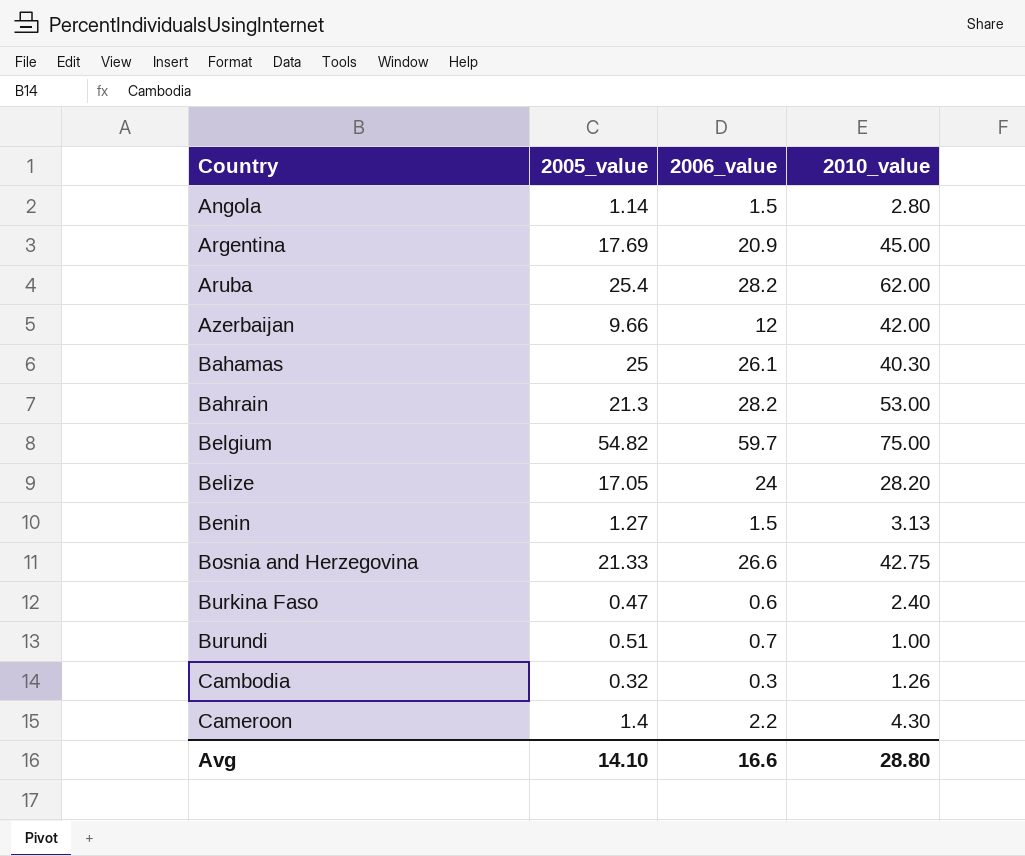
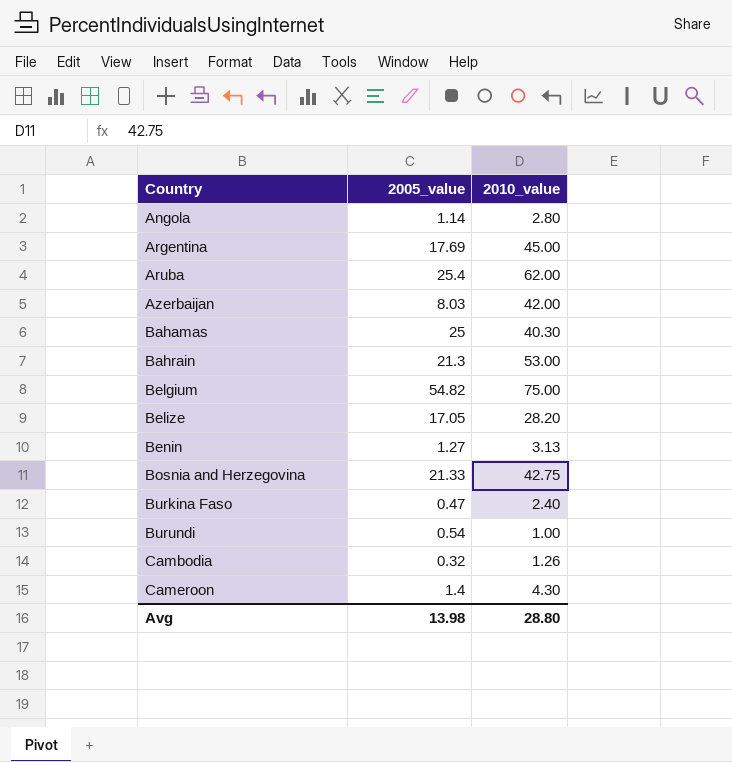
column 2006_value | position: 3 -> none
Azerbaijan | 2005_value: 9.66 -> 8.03
Burundi | 2005_value: 0.51 -> 0.54
Avg | 2005_value: 14.10 -> 13.98

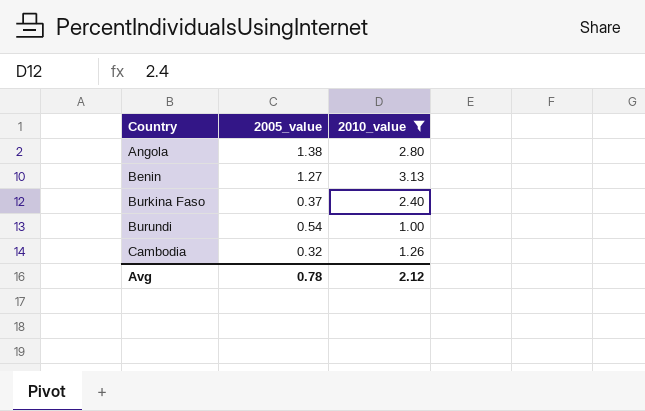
filter: none -> 2010_value <= 3.13
Angola | 2005_value: 1.14 -> 1.38
Burkina Faso | 2005_value: 0.47 -> 0.37
Avg | 2005_value: 13.98 -> 0.78
Avg | 2010_value: 28.80 -> 2.12

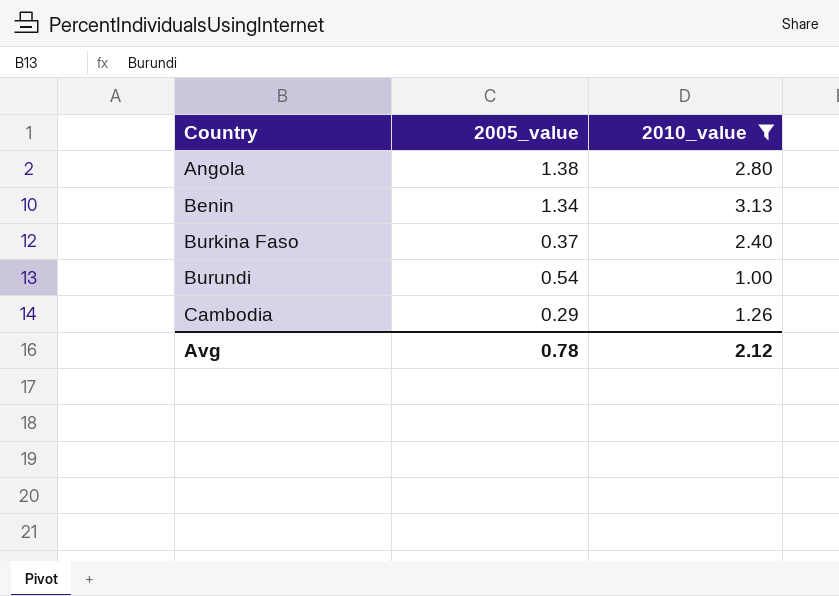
Benin | 2005_value: 1.27 -> 1.34
Cambodia | 2005_value: 0.32 -> 0.29

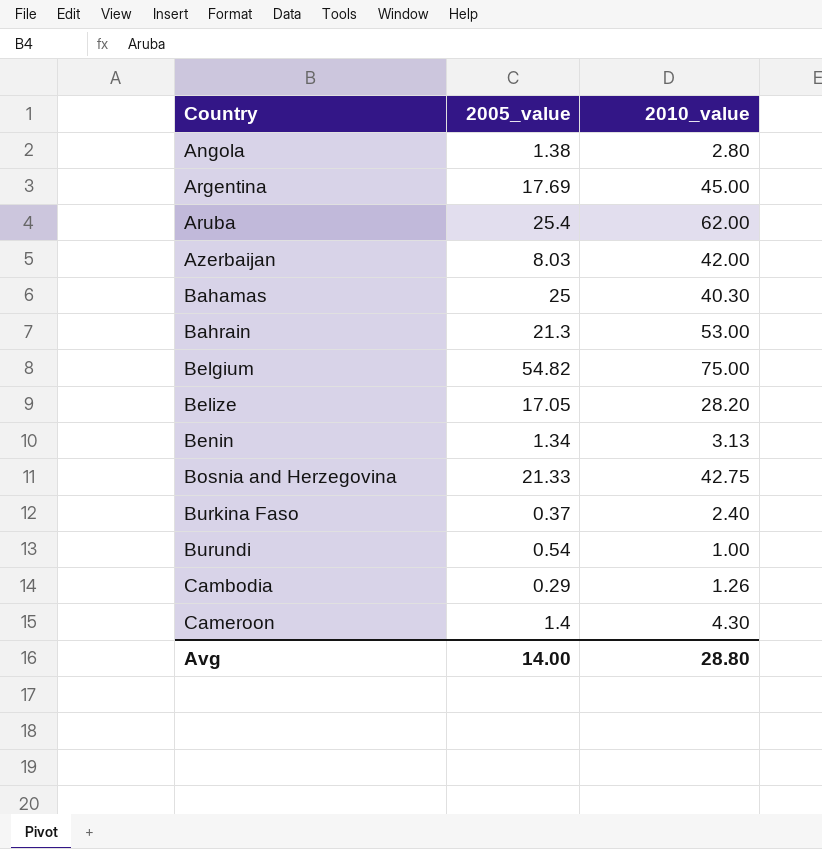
filter: 2010_value <= 3.13 -> none
Avg | 2005_value: 0.78 -> 14.00
Avg | 2010_value: 2.12 -> 28.80

